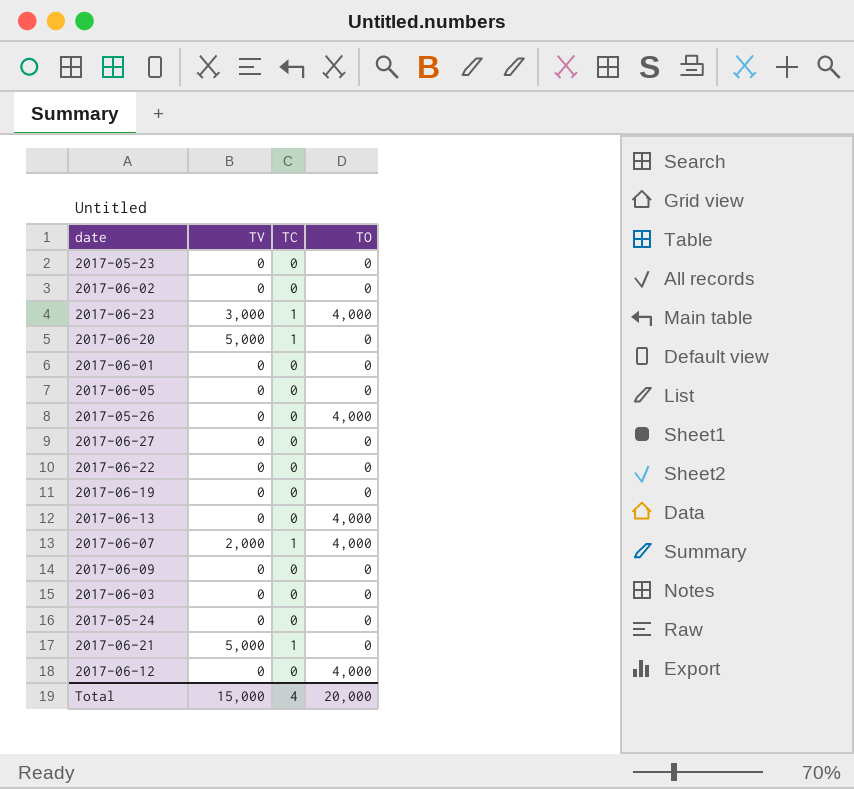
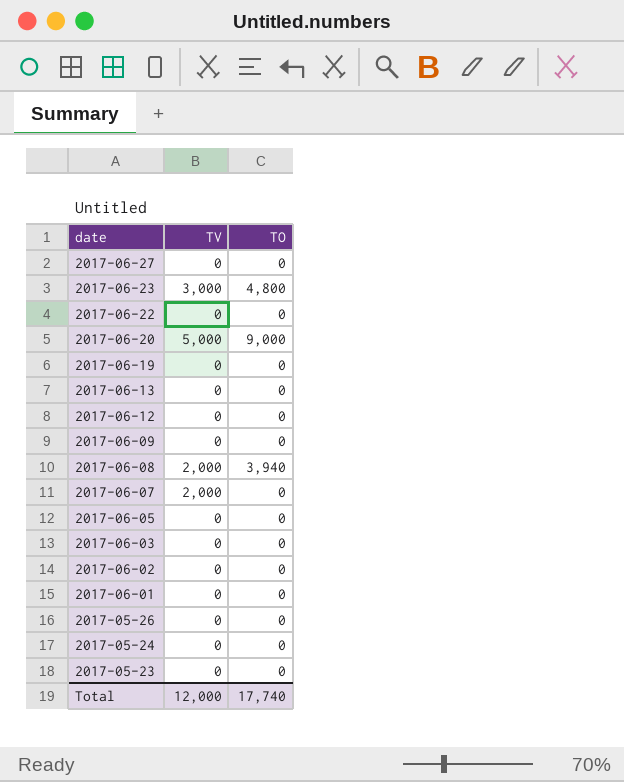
row order: none -> date descending
column TC | position: 3 -> none
row 2017-06-21: 5,000 | 1 | 0 -> none
2017-06-23 | TO: 4,000 -> 4,800
2017-06-20 | TO: 0 -> 9,000
2017-06-13 | TO: 4,000 -> 0
2017-06-12 | TO: 4,000 -> 0
row 2017-06-08: none -> 2,000 | 3,940
2017-06-07 | TO: 4,000 -> 0
2017-05-26 | TO: 4,000 -> 0
Total | TV: 15,000 -> 12,000
Total | TO: 20,000 -> 17,740

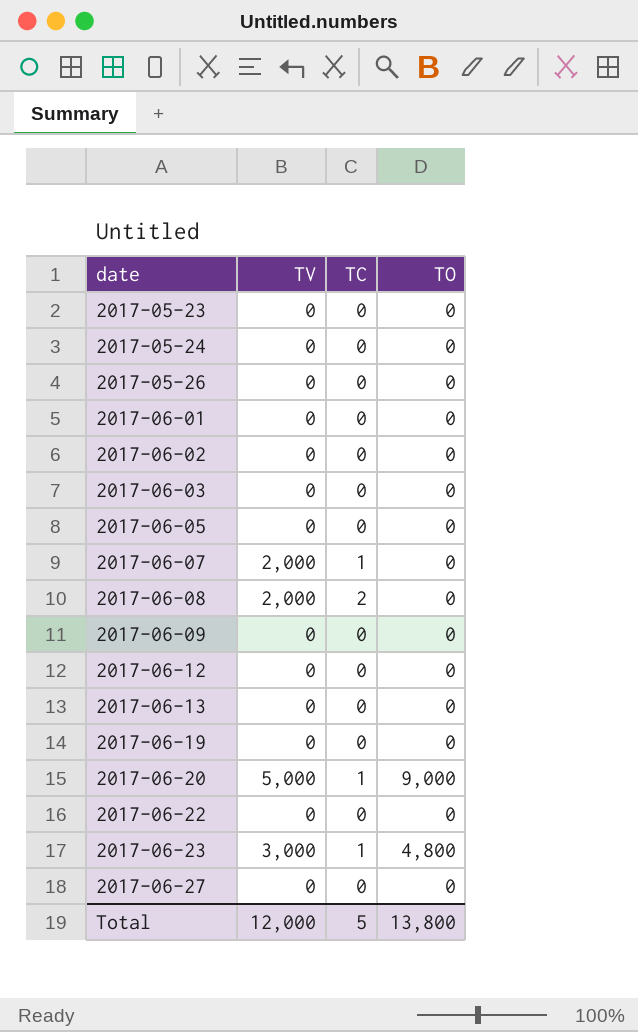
row order: date descending -> date ascending
column TC | position: none -> 3
2017-06-08 | TO: 3,940 -> 0
Total | TO: 17,740 -> 13,800

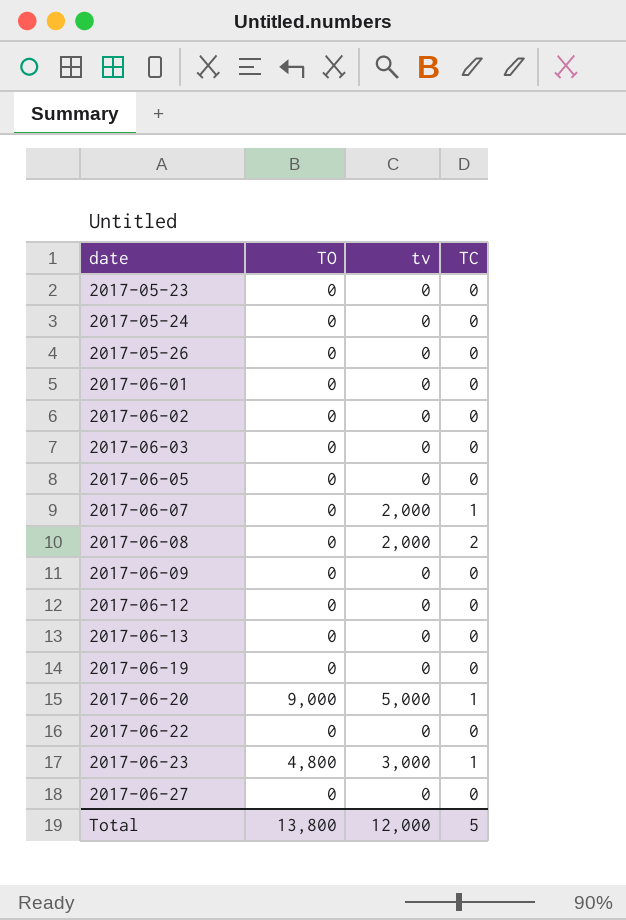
column TO | position: 4 -> 2
column name: TV -> tv

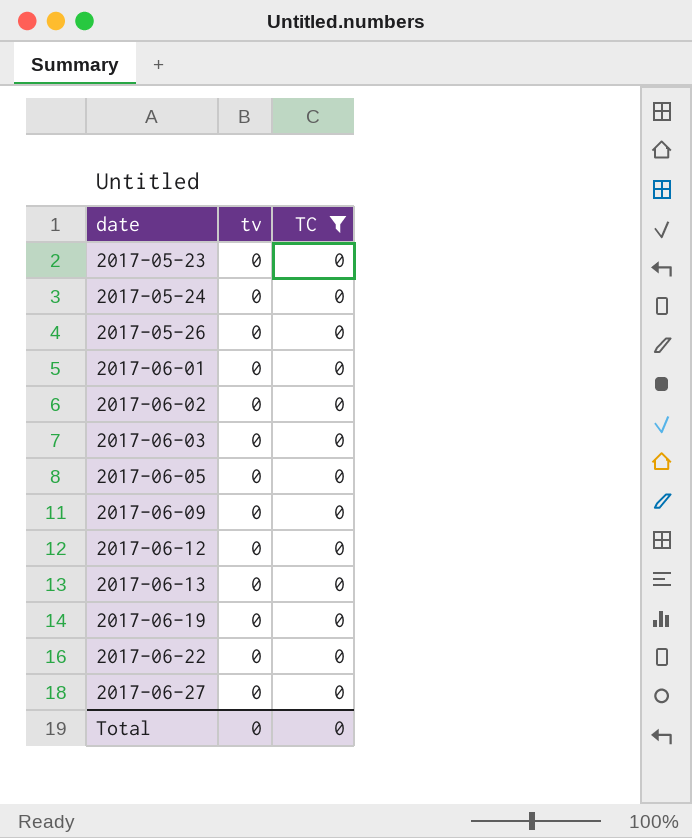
filter: none -> TC = 0
column TO | position: 2 -> none
Total | tv: 12,000 -> 0
Total | TC: 5 -> 0

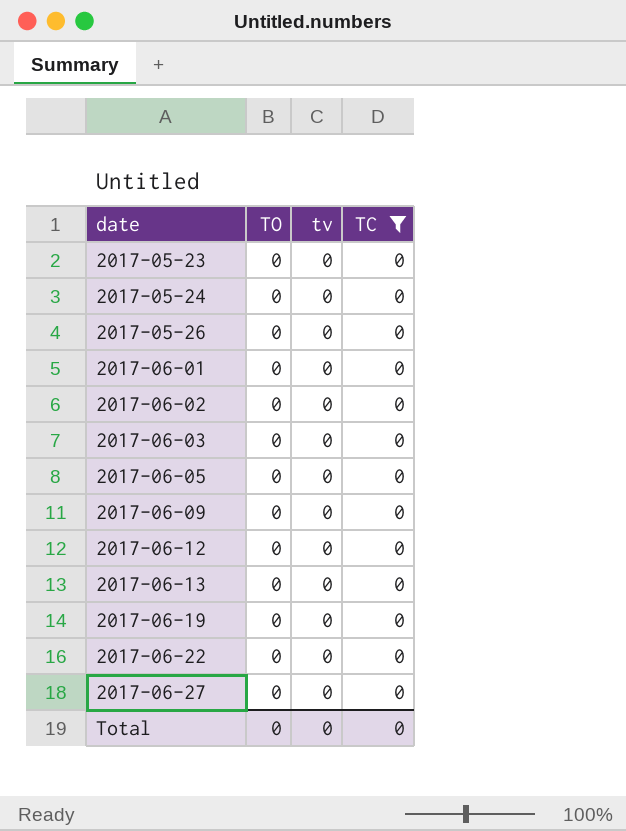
column TO | position: none -> 2

